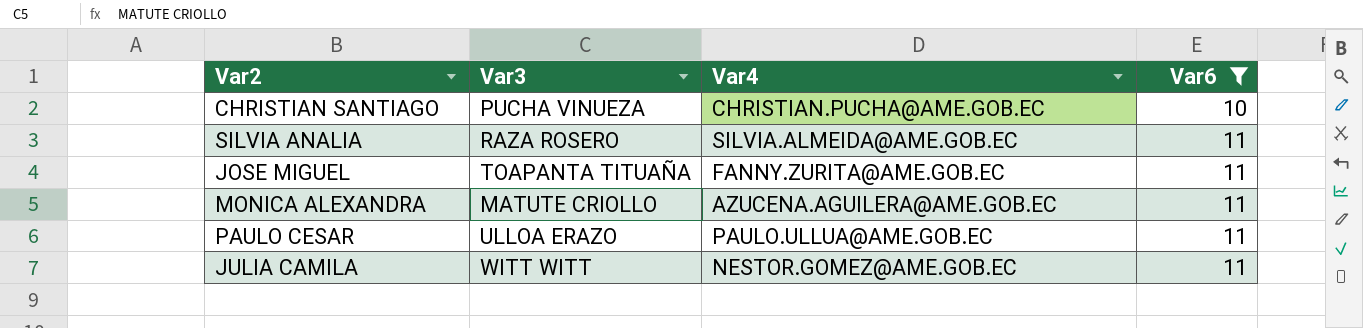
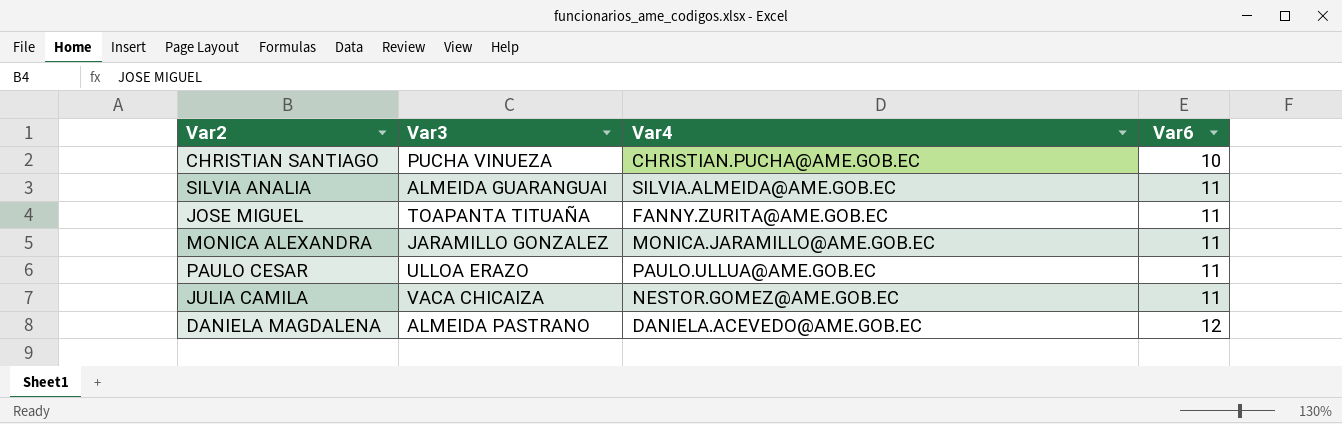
filter: Var6 != 12 -> none
SILVIA ANALIA | Var3: RAZA ROSERO -> ALMEIDA GUARANGUAI
MONICA ALEXANDRA | Var3: MATUTE CRIOLLO -> JARAMILLO GONZALEZ
MONICA ALEXANDRA | Var4: AZUCENA.AGUILERA@AME.GOB.EC -> MONICA.JARAMILLO@AME.GOB.EC
JULIA CAMILA | Var3: WITT WITT -> VACA CHICAIZA

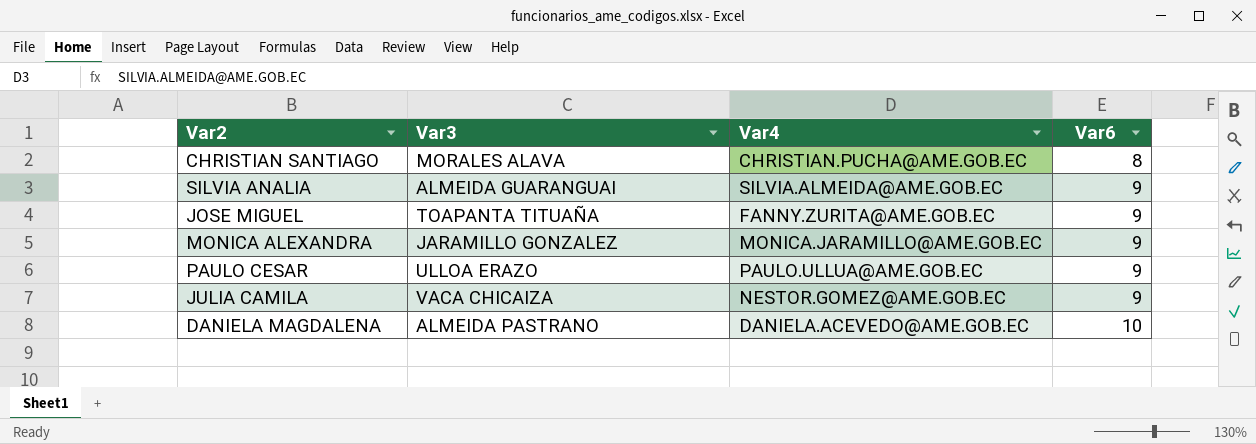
CHRISTIAN SANTIAGO | Var3: PUCHA VINUEZA -> MORALES ALAVA
CHRISTIAN SANTIAGO | Var6: 10 -> 8
SILVIA ANALIA | Var6: 11 -> 9
JOSE MIGUEL | Var6: 11 -> 9
MONICA ALEXANDRA | Var6: 11 -> 9
PAULO CESAR | Var6: 11 -> 9
JULIA CAMILA | Var6: 11 -> 9
DANIELA MAGDALENA | Var6: 12 -> 10

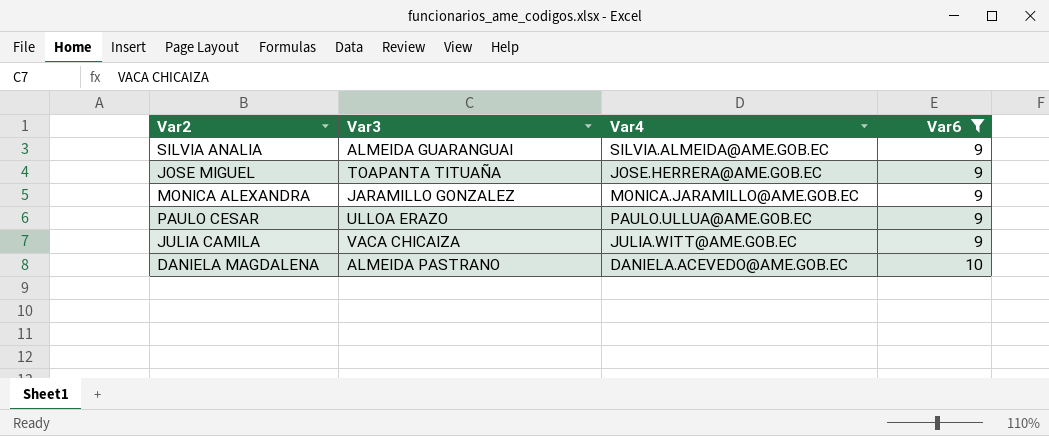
filter: none -> Var6 != 8
JOSE MIGUEL | Var4: FANNY.ZURITA@AME.GOB.EC -> JOSE.HERRERA@AME.GOB.EC
JULIA CAMILA | Var4: NESTOR.GOMEZ@AME.GOB.EC -> JULIA.WITT@AME.GOB.EC

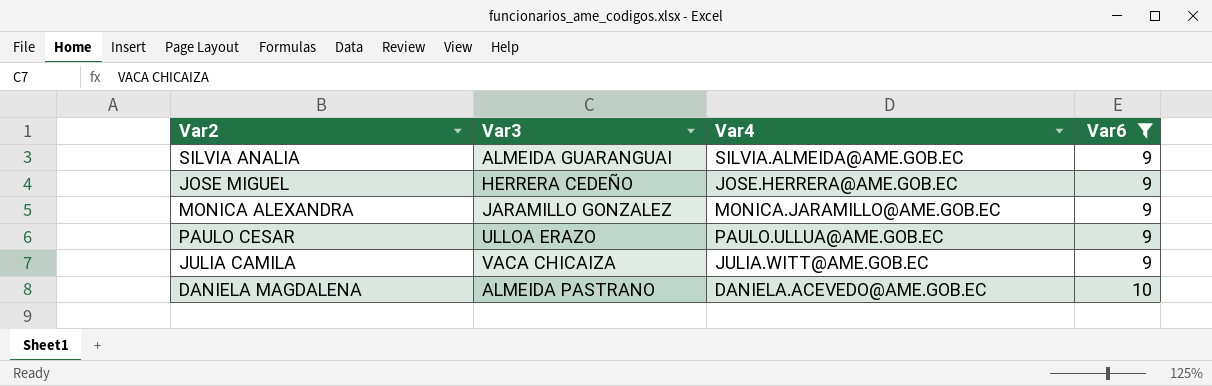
JOSE MIGUEL | Var3: TOAPANTA TITUAÑA -> HERRERA CEDEÑO

